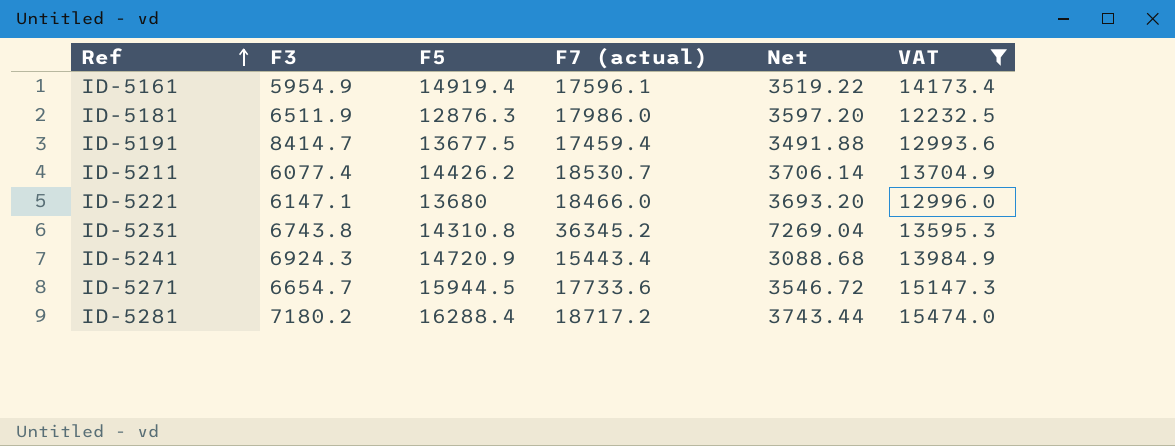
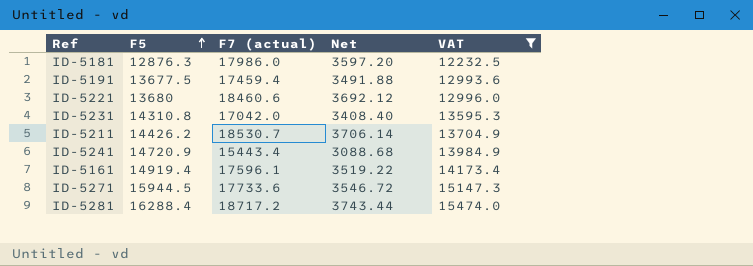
row order: Ref ascending -> F5 ascending
column F3 | position: 2 -> none
ID-5221 | F7 (actual): 18466.0 -> 18460.6
ID-5221 | Net: 3693.20 -> 3692.12
ID-5231 | F7 (actual): 36345.2 -> 17042.0
ID-5231 | Net: 7269.04 -> 3408.40

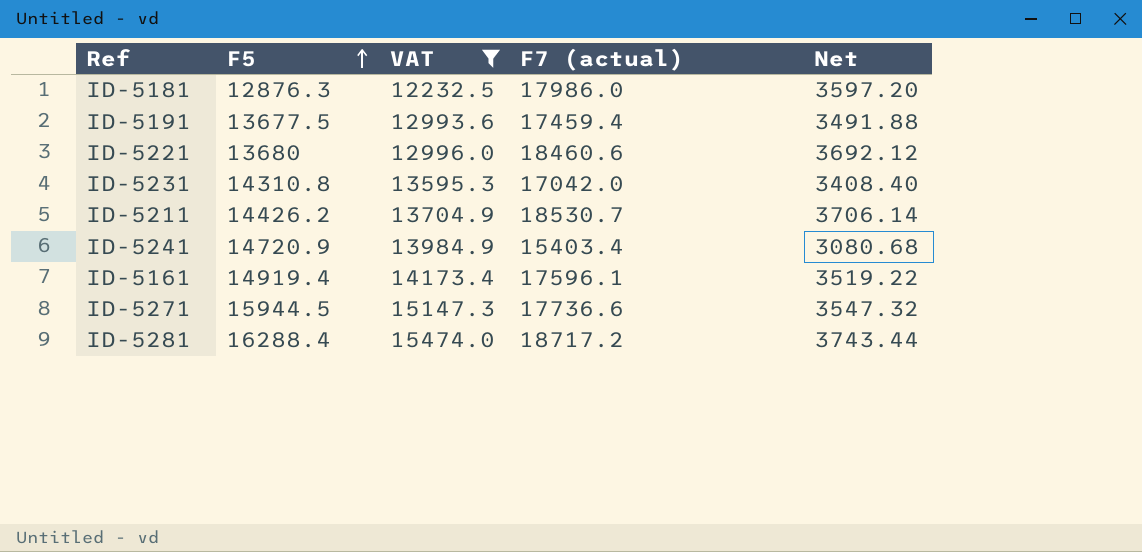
column VAT | position: 5 -> 3
ID-5241 | F7 (actual): 15443.4 -> 15403.4
ID-5241 | Net: 3088.68 -> 3080.68
ID-5271 | F7 (actual): 17733.6 -> 17736.6
ID-5271 | Net: 3546.72 -> 3547.32

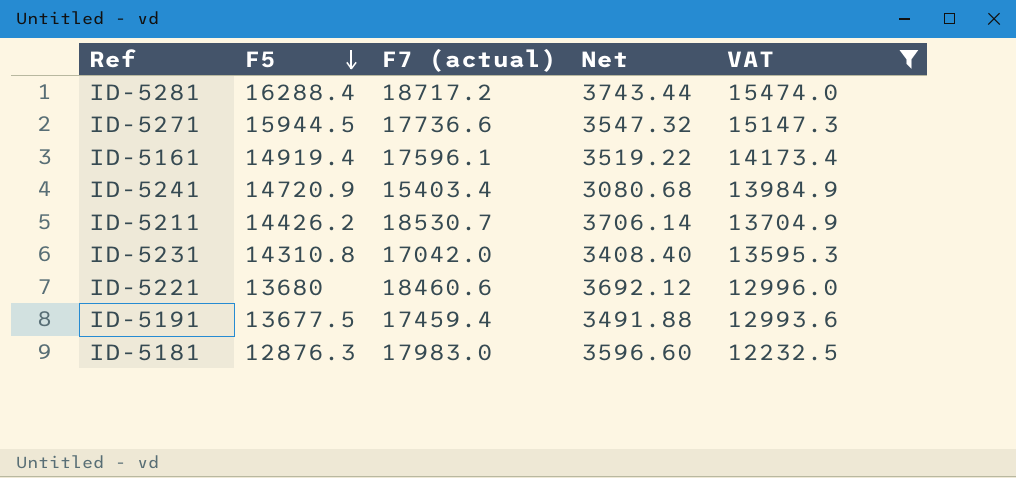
row order: F5 ascending -> F5 descending
column VAT | position: 3 -> 5
ID-5181 | F7 (actual): 17986.0 -> 17983.0
ID-5181 | Net: 3597.20 -> 3596.60

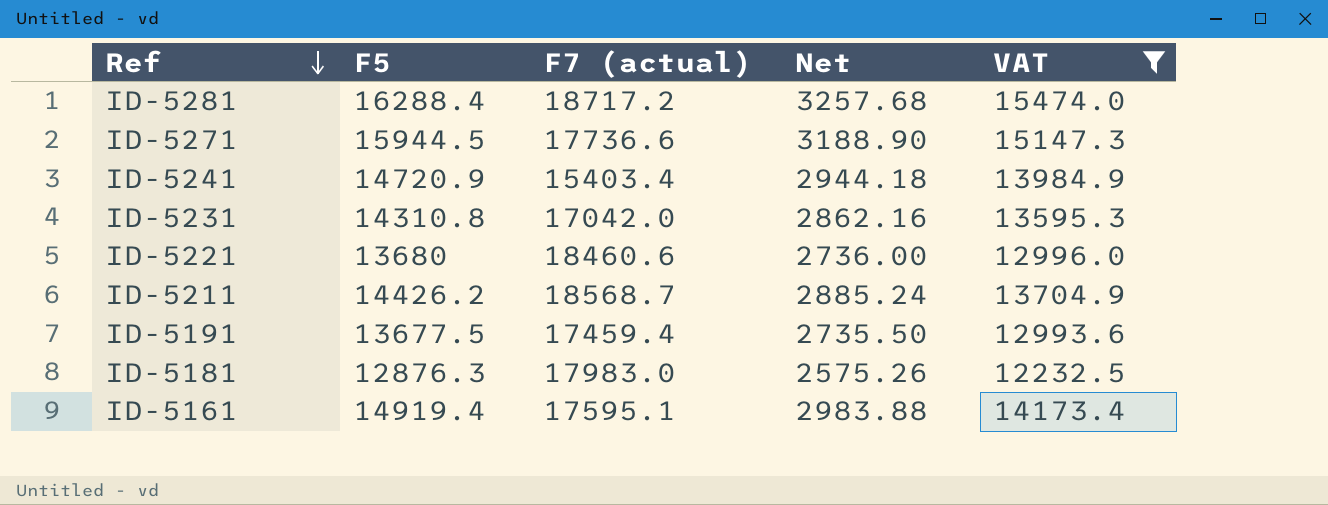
row order: F5 descending -> Ref descending
column Net | formula: [F7 (actual)] * 0.2 -> [F5] * 0.2
ID-5211 | F7 (actual): 18530.7 -> 18568.7
ID-5161 | F7 (actual): 17596.1 -> 17595.1

